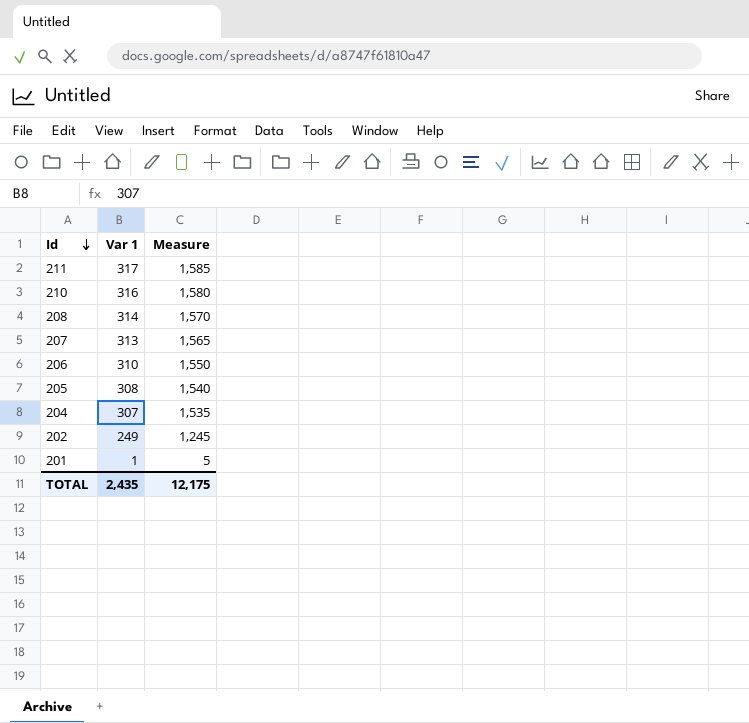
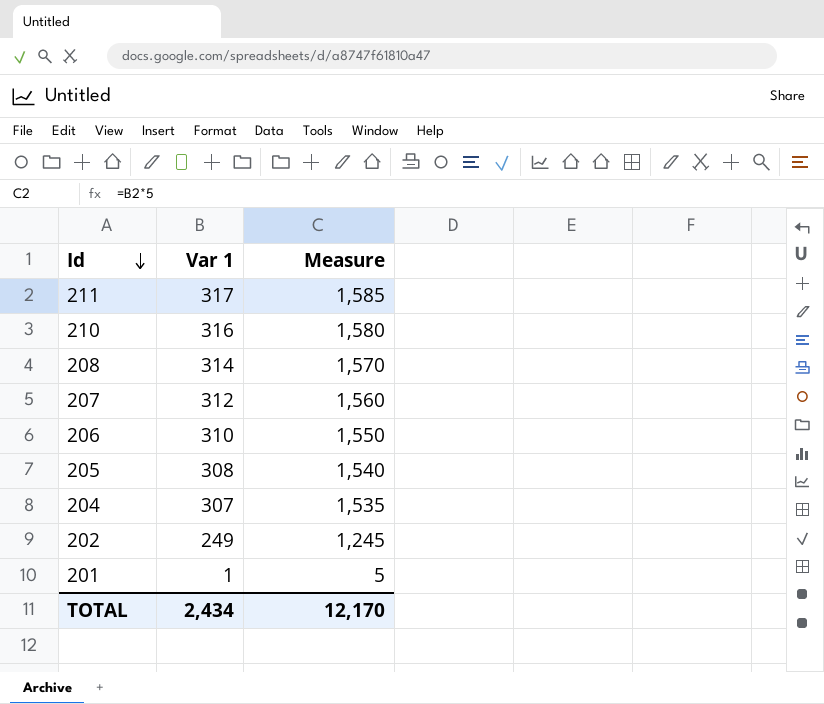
207 | Var 1: 313 -> 312
207 | Measure: 1,565 -> 1,560
TOTAL | Var 1: 2,435 -> 2,434
TOTAL | Measure: 12,175 -> 12,170

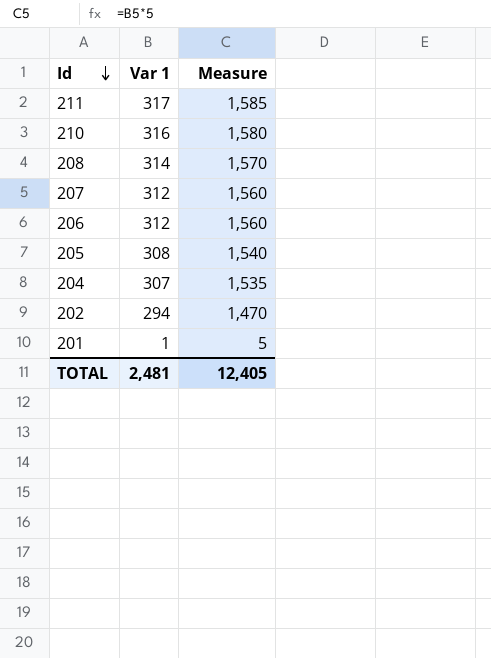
206 | Var 1: 310 -> 312
206 | Measure: 1,550 -> 1,560
202 | Var 1: 249 -> 294
202 | Measure: 1,245 -> 1,470
TOTAL | Var 1: 2,434 -> 2,481
TOTAL | Measure: 12,170 -> 12,405

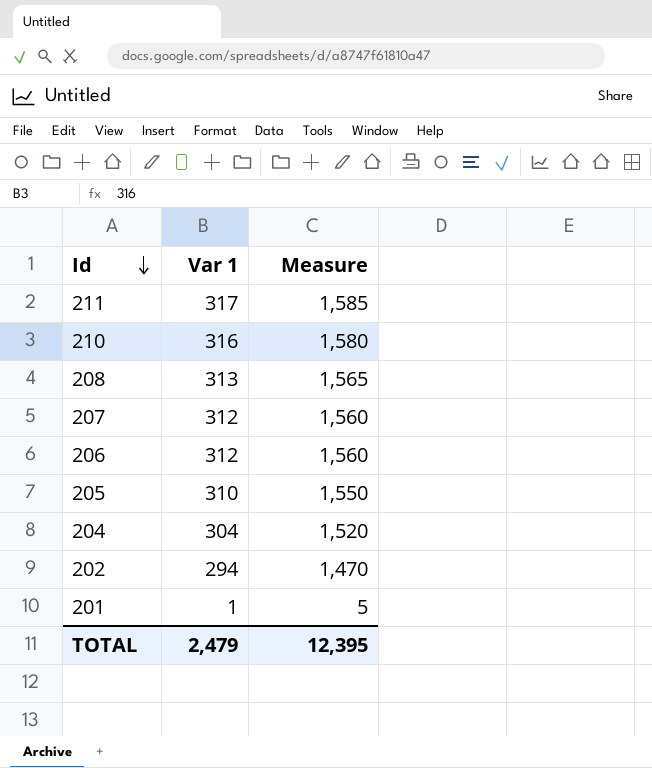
208 | Var 1: 314 -> 313
208 | Measure: 1,570 -> 1,565
205 | Var 1: 308 -> 310
205 | Measure: 1,540 -> 1,550
204 | Var 1: 307 -> 304
204 | Measure: 1,535 -> 1,520
TOTAL | Var 1: 2,481 -> 2,479
TOTAL | Measure: 12,405 -> 12,395

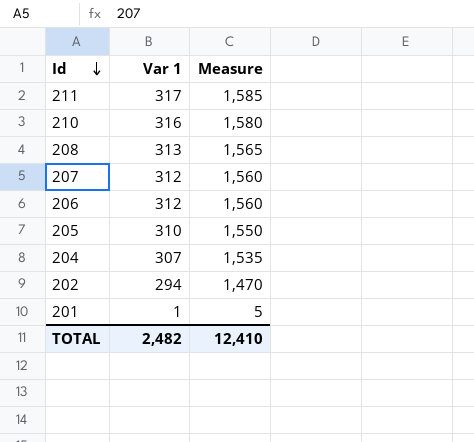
204 | Var 1: 304 -> 307
204 | Measure: 1,520 -> 1,535
TOTAL | Var 1: 2,479 -> 2,482
TOTAL | Measure: 12,395 -> 12,410

